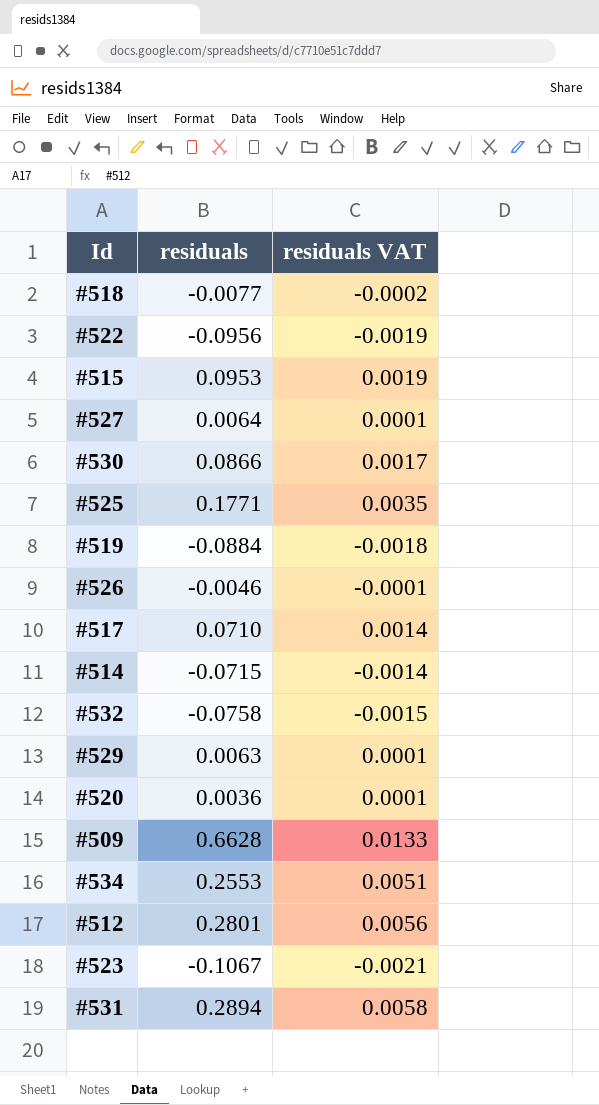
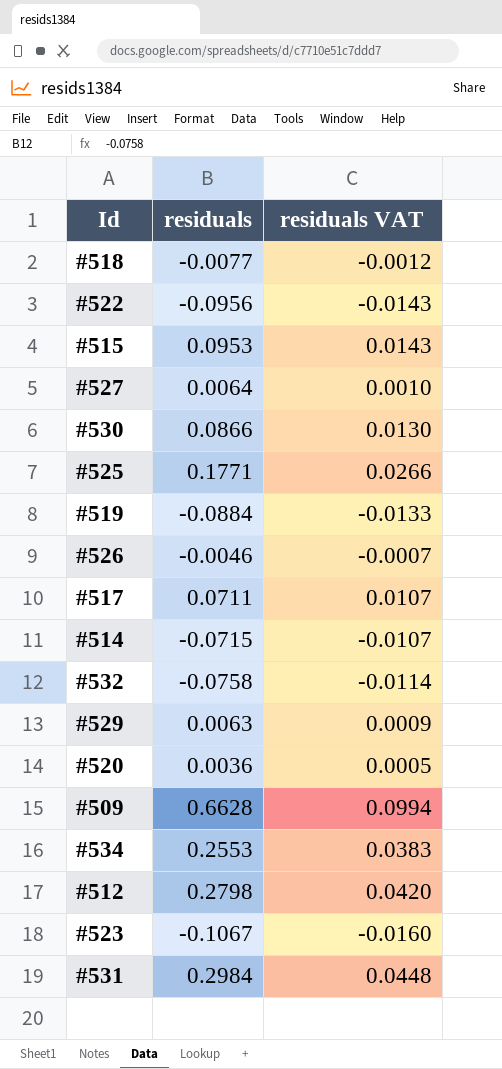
column residuals VAT | formula: [residuals] * 0.02 -> [residuals] * 0.15
#517 | residuals: 0.0710 -> 0.0711
#512 | residuals: 0.2801 -> 0.2798
#531 | residuals: 0.2894 -> 0.2984

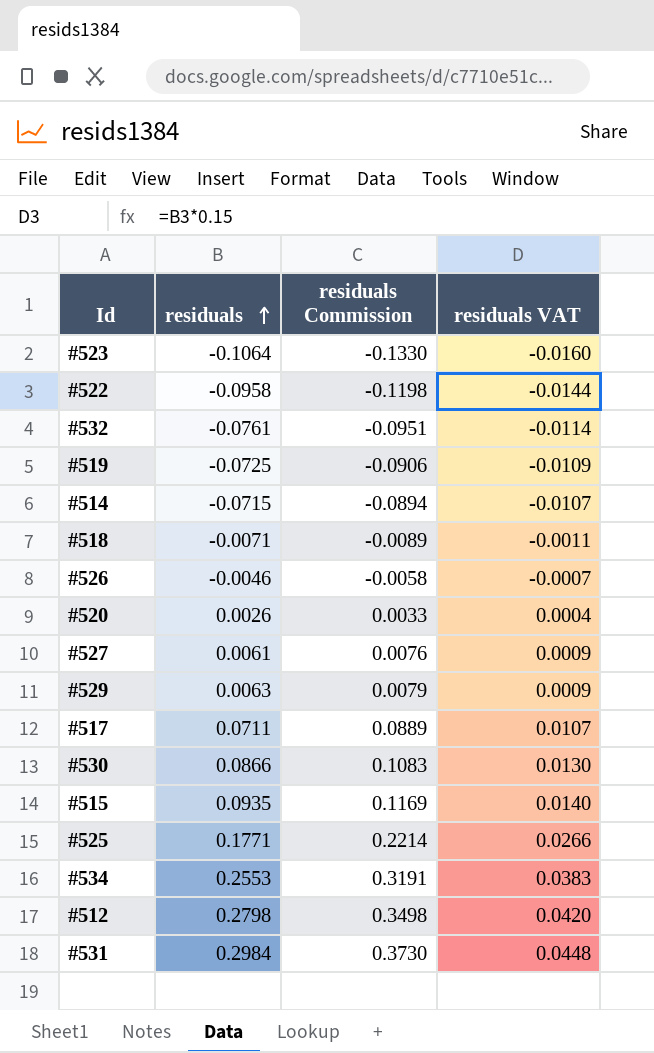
row order: none -> residuals ascending
column residuals Commission | formula: none -> [residuals] * 1.25
row #509: 0.6628 | 0.0994 -> none
#523 | residuals: -0.1067 -> -0.1064
#522 | residuals: -0.0956 -> -0.0958
#522 | residuals VAT: -0.0143 -> -0.0144
#532 | residuals: -0.0758 -> -0.0761
#519 | residuals: -0.0884 -> -0.0725
#519 | residuals VAT: -0.0133 -> -0.0109
#518 | residuals: -0.0077 -> -0.0071
#518 | residuals VAT: -0.0012 -> -0.0011
#520 | residuals: 0.0036 -> 0.0026
#520 | residuals VAT: 0.0005 -> 0.0004
#527 | residuals: 0.0064 -> 0.0061
#527 | residuals VAT: 0.0010 -> 0.0009
#515 | residuals: 0.0953 -> 0.0935
#515 | residuals VAT: 0.0143 -> 0.0140

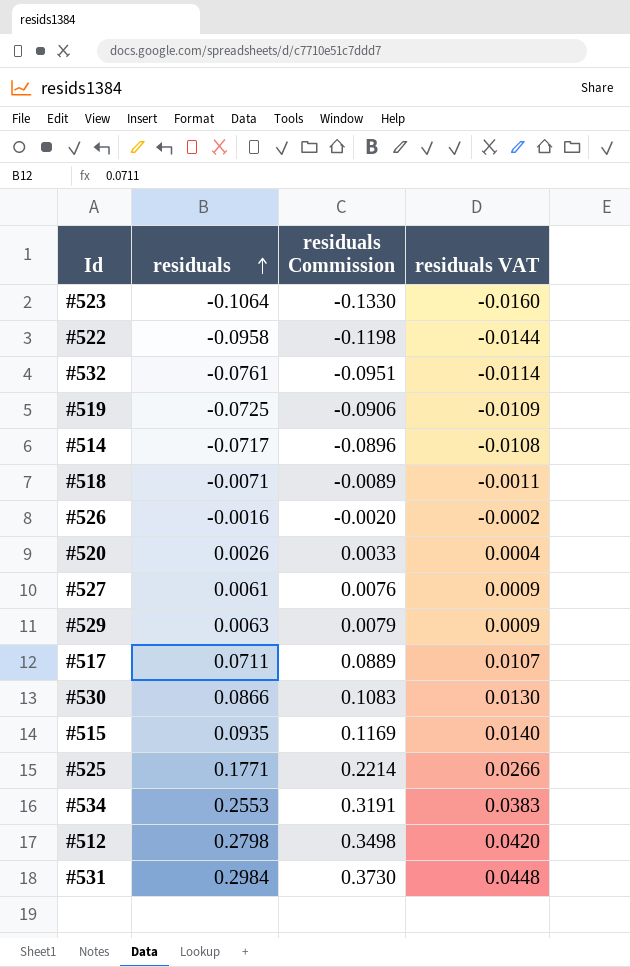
#514 | residuals: -0.0715 -> -0.0717
#514 | residuals Commission: -0.0894 -> -0.0896
#514 | residuals VAT: -0.0107 -> -0.0108
#526 | residuals: -0.0046 -> -0.0016
#526 | residuals Commission: -0.0058 -> -0.0020
#526 | residuals VAT: -0.0007 -> -0.0002

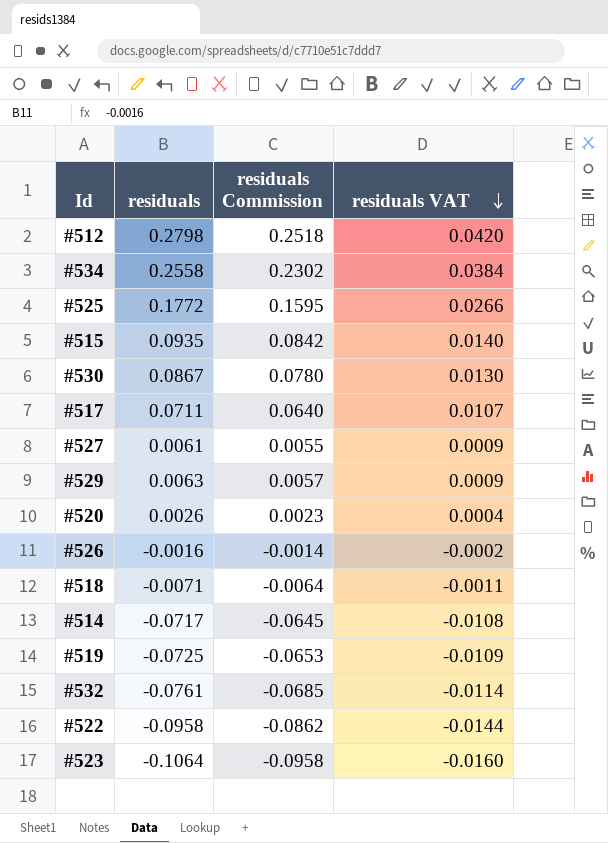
row order: residuals ascending -> residuals VAT descending
column residuals Commission | formula: [residuals] * 1.25 -> [residuals] * 0.9
row #531: 0.2984 | 0.3730 | 0.0448 -> none
#534 | residuals: 0.2553 -> 0.2558
#534 | residuals VAT: 0.0383 -> 0.0384
#525 | residuals: 0.1771 -> 0.1772
#530 | residuals: 0.0866 -> 0.0867

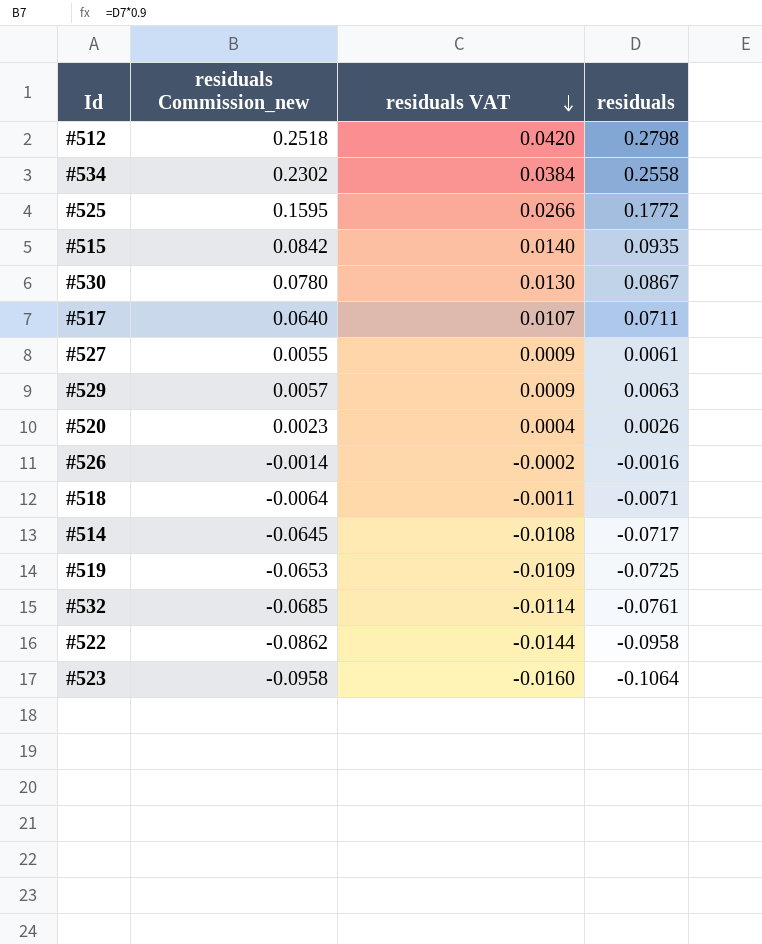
column name: residuals Commission -> residuals Commission_new
column residuals | position: 2 -> 4

